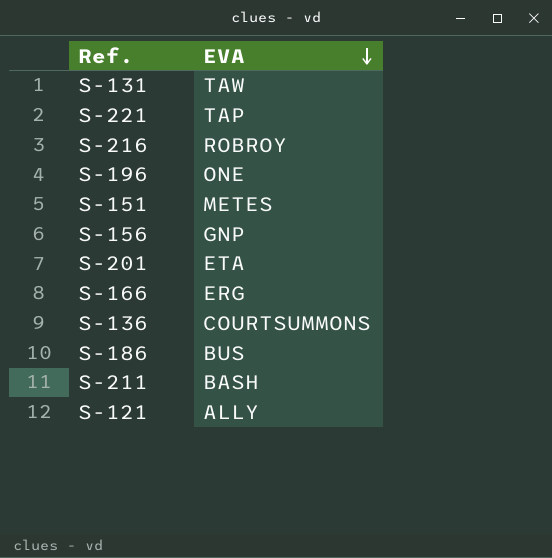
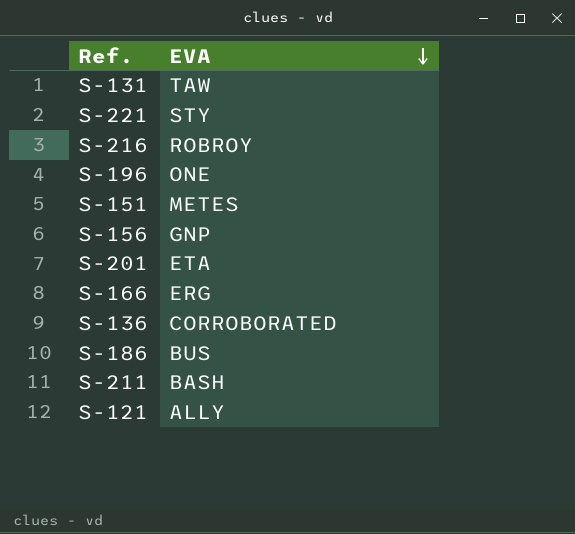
S-221 | EVA: TAP -> STY
S-136 | EVA: COURTSUMMONS -> CORROBORATED

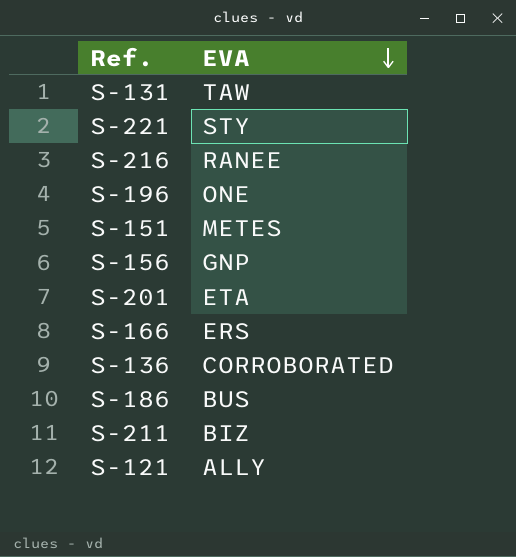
S-216 | EVA: ROBROY -> RANEE
S-166 | EVA: ERG -> ERS
S-211 | EVA: BASH -> BIZ

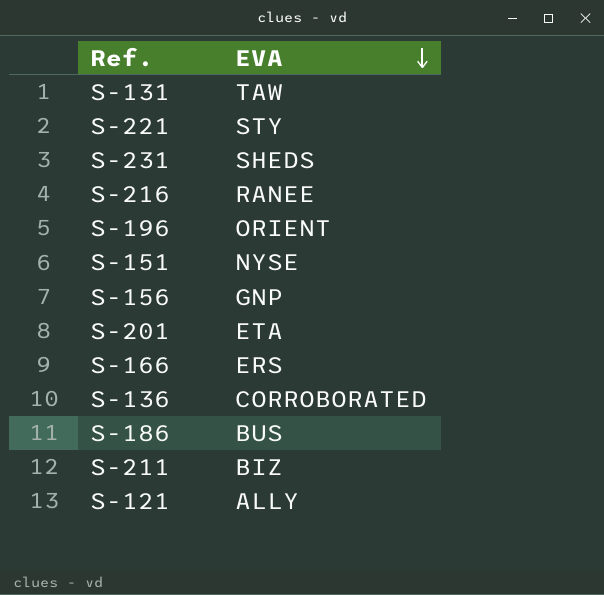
row S-231: none -> SHEDS
S-196 | EVA: ONE -> ORIENT
S-151 | EVA: METES -> NYSE

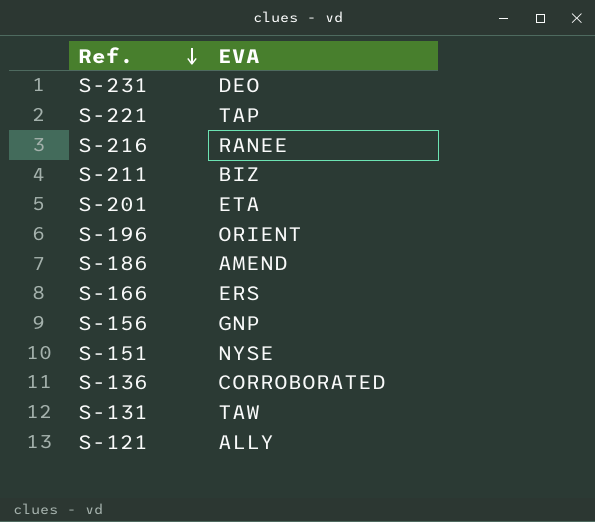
row order: EVA descending -> Ref. descending
S-231 | EVA: SHEDS -> DEO
S-221 | EVA: STY -> TAP
S-186 | EVA: BUS -> AMEND

